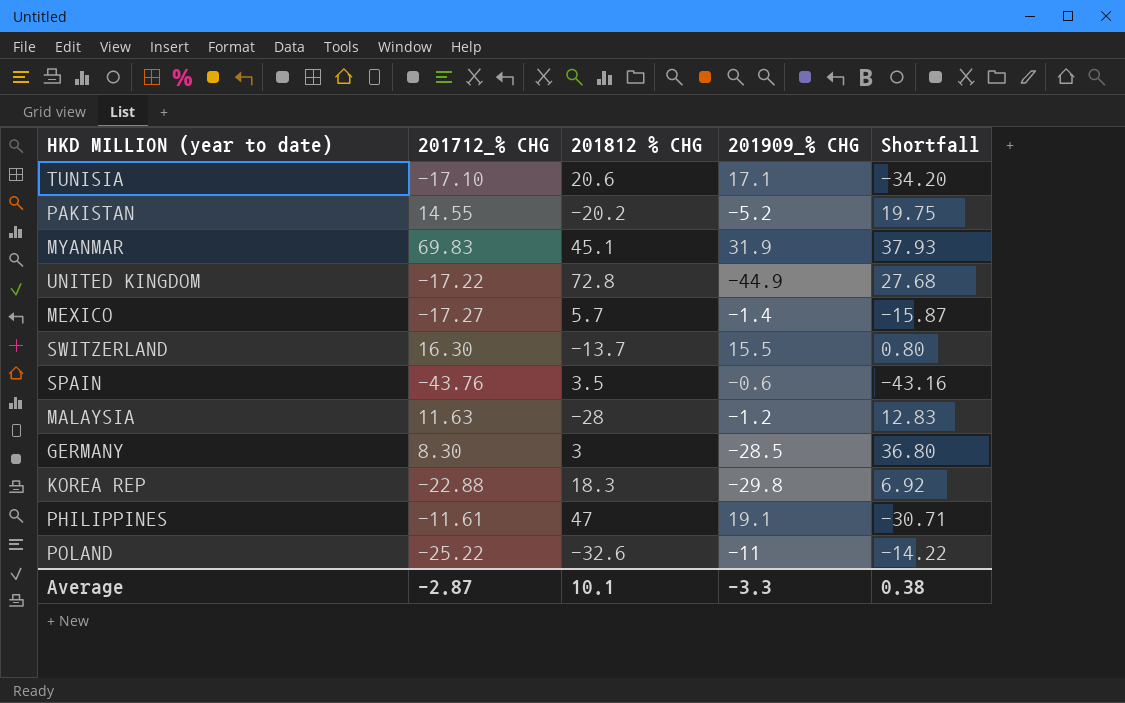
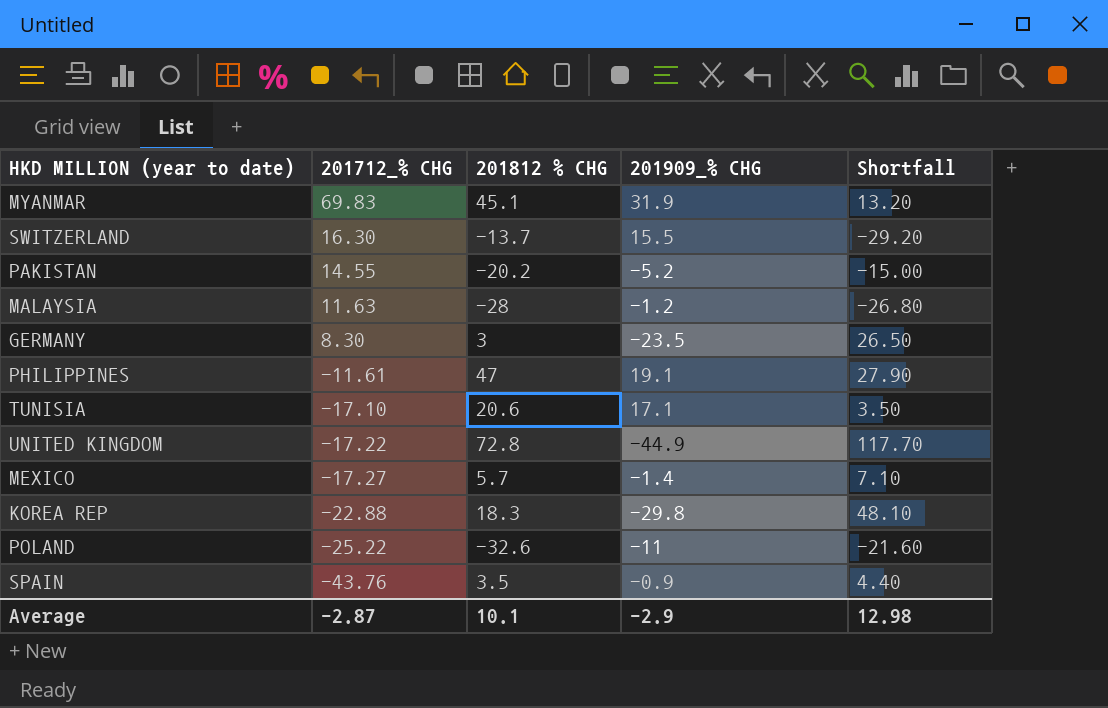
row order: none -> 201712_% CHG descending
column Shortfall | formula: [201712_% CHG] - [201909_% CHG] -> [201812 % CHG] - [201909_% CHG]
GERMANY | 201909_% CHG: -28.5 -> -23.5
SPAIN | 201909_% CHG: -0.6 -> -0.9
Average | 201909_% CHG: -3.3 -> -2.9
Average | Shortfall: 0.38 -> 12.98

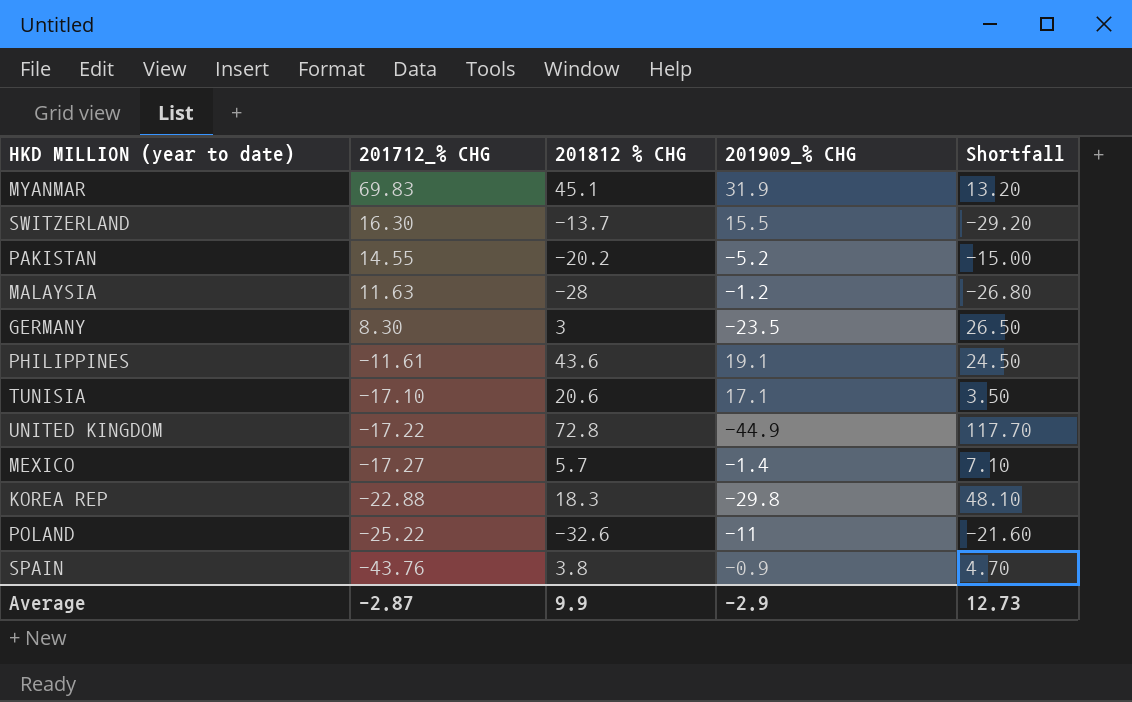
PHILIPPINES | 201812 % CHG: 47 -> 43.6
PHILIPPINES | Shortfall: 27.90 -> 24.50
SPAIN | 201812 % CHG: 3.5 -> 3.8
SPAIN | Shortfall: 4.40 -> 4.70
Average | 201812 % CHG: 10.1 -> 9.9
Average | Shortfall: 12.98 -> 12.73

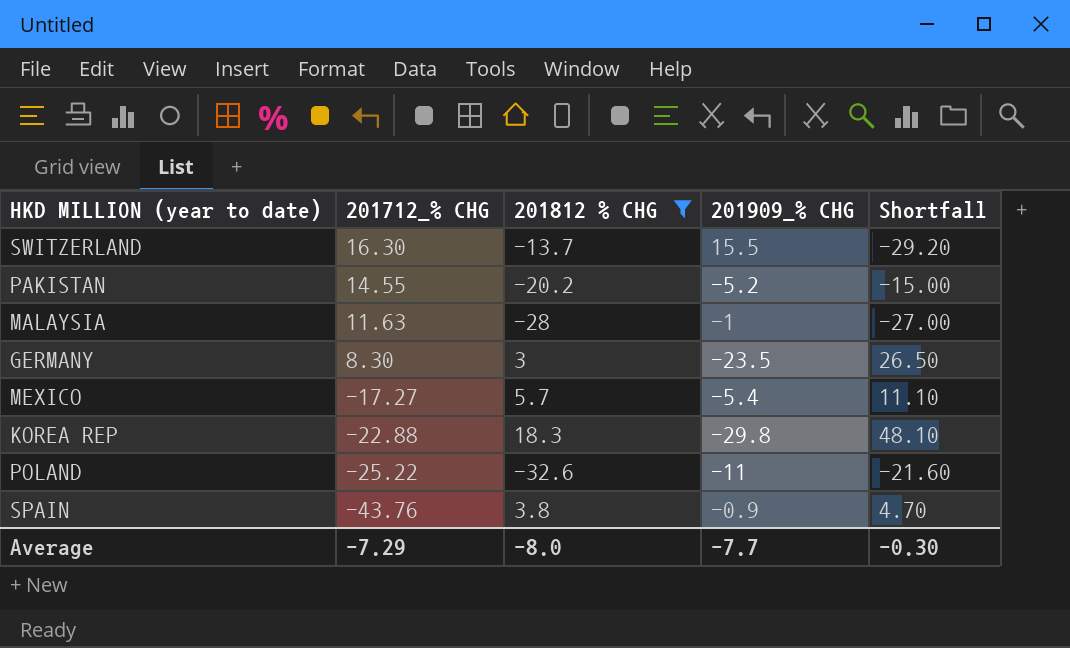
filter: none -> 201812 % CHG <= 18.3
MALAYSIA | 201909_% CHG: -1.2 -> -1
MALAYSIA | Shortfall: -26.80 -> -27.00
MEXICO | 201909_% CHG: -1.4 -> -5.4
MEXICO | Shortfall: 7.10 -> 11.10
Average | 201712_% CHG: -2.87 -> -7.29
Average | 201812 % CHG: 9.9 -> -8.0
Average | 201909_% CHG: -2.9 -> -7.7
Average | Shortfall: 12.73 -> -0.30

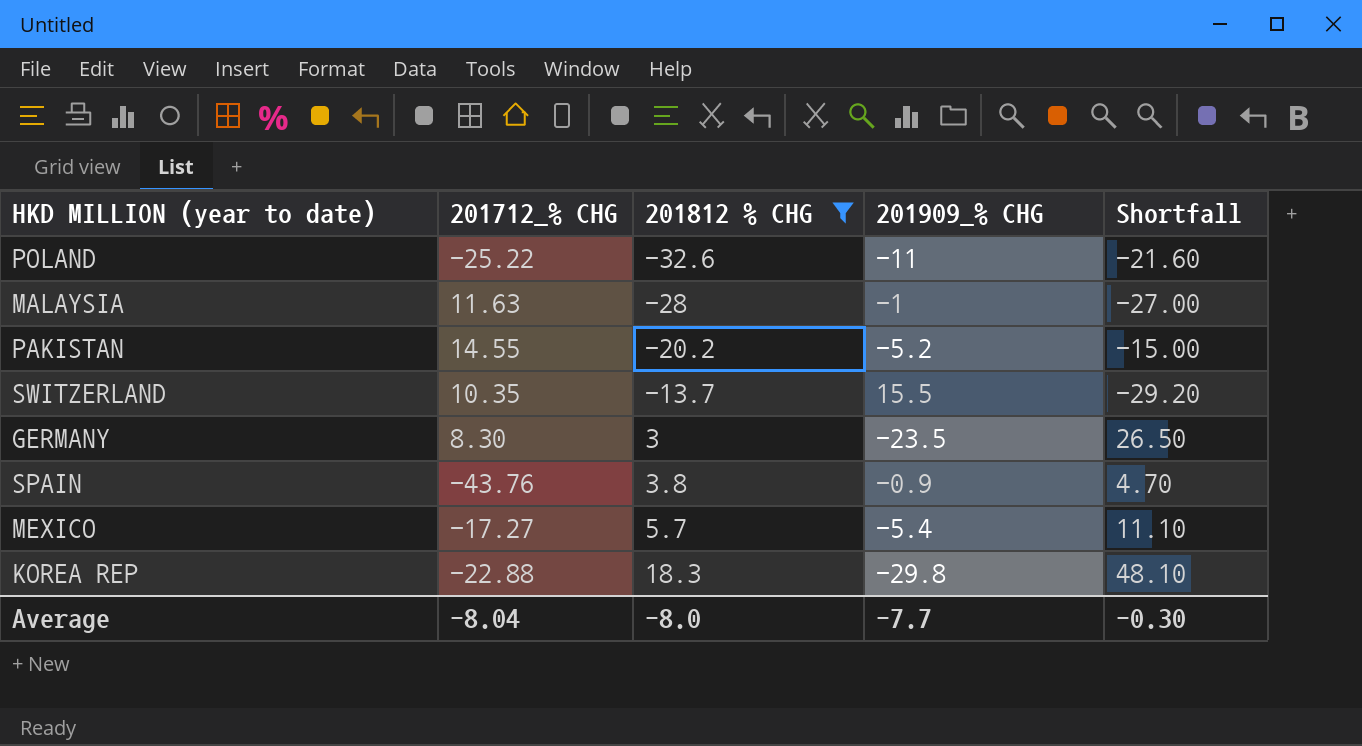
row order: 201712_% CHG descending -> 201812 % CHG ascending
SWITZERLAND | 201712_% CHG: 16.30 -> 10.35
Average | 201712_% CHG: -7.29 -> -8.04

